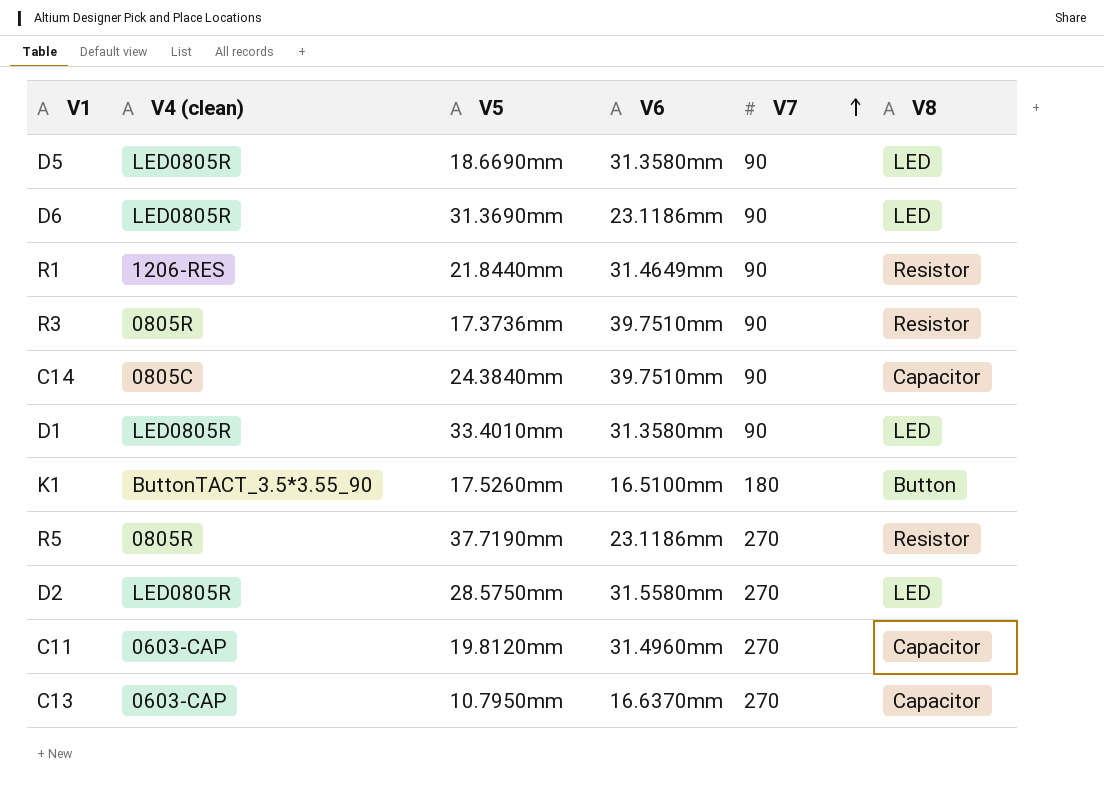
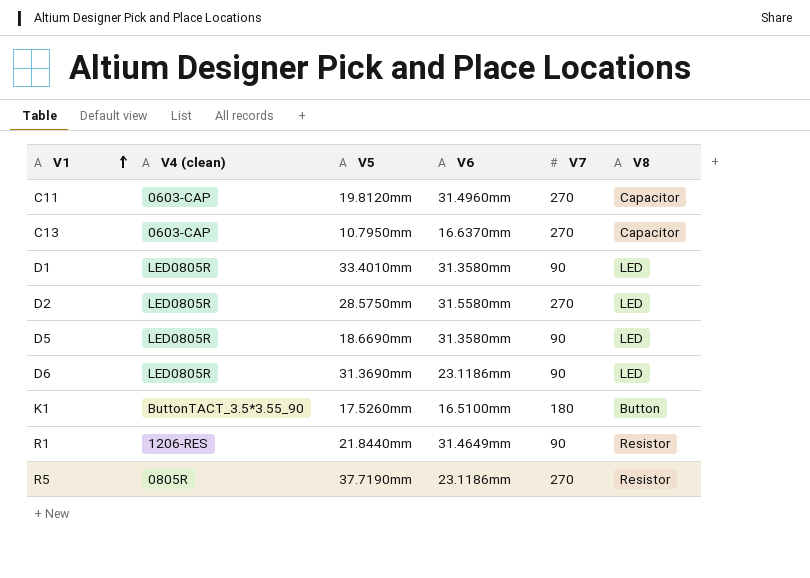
row order: V7 ascending -> V1 ascending
row R3: 0805R | 17.3736mm | 39.7510mm | 90 | Resistor -> none
row C14: 0805C | 24.3840mm | 39.7510mm | 90 | Capacitor -> none

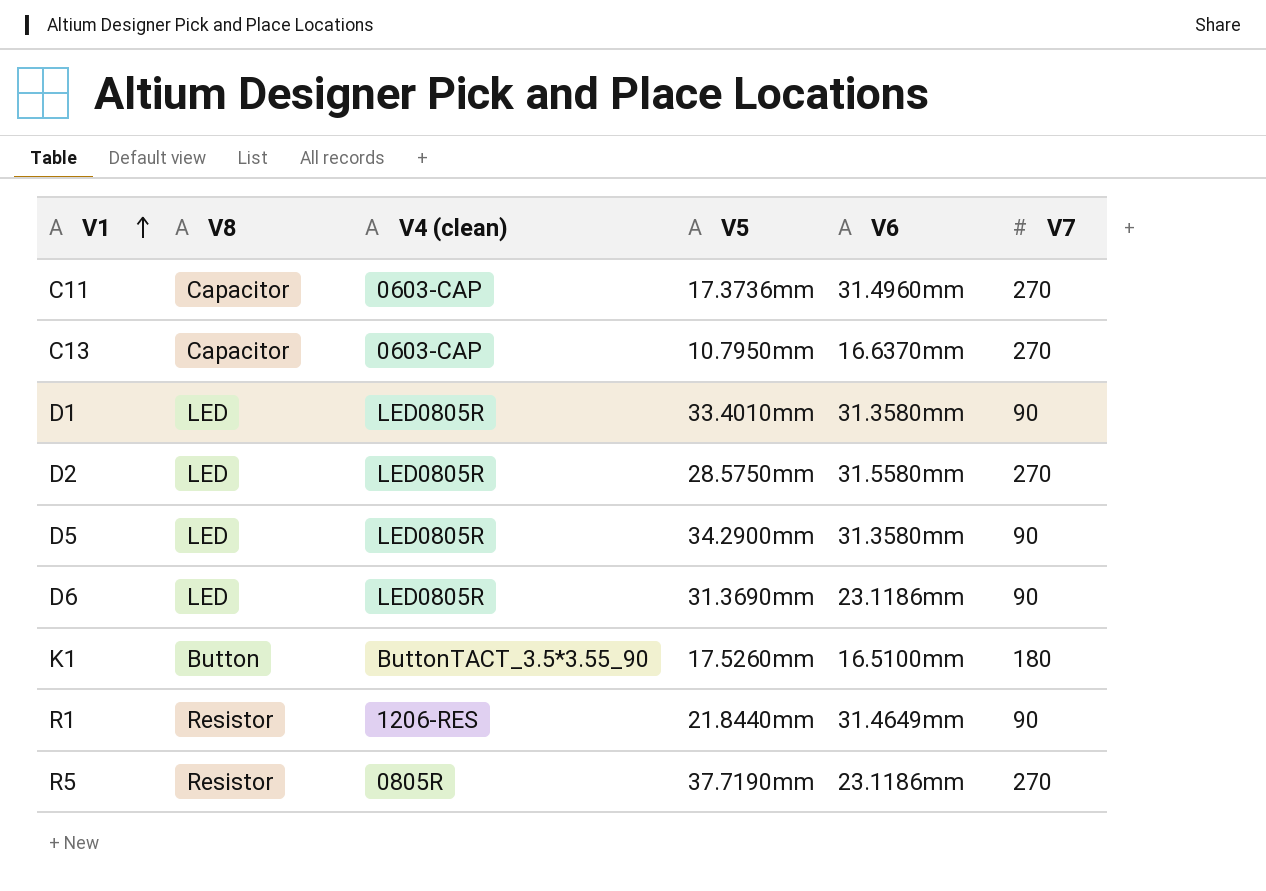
column V8 | position: 6 -> 2
C11 | V5: 19.8120mm -> 17.3736mm
D5 | V5: 18.6690mm -> 34.2900mm

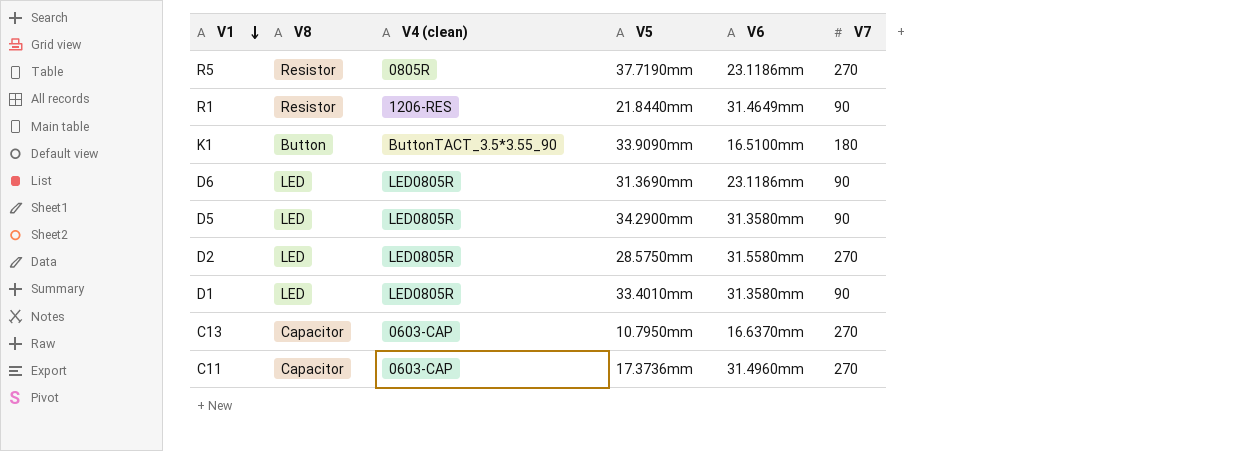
row order: V1 ascending -> V1 descending
K1 | V5: 17.5260mm -> 33.9090mm

